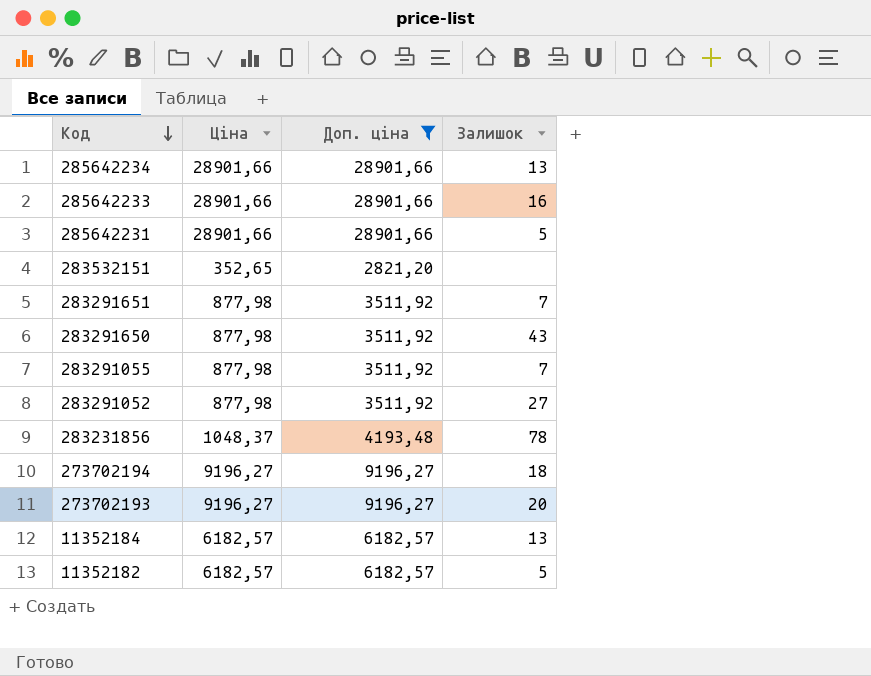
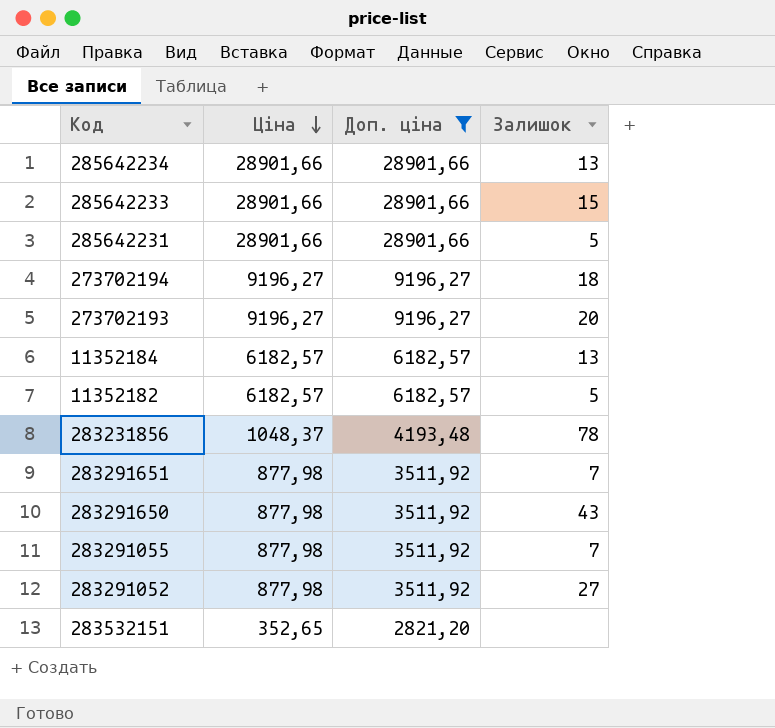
row order: Код descending -> Ціна descending
285642233 | Залишок: 16 -> 15

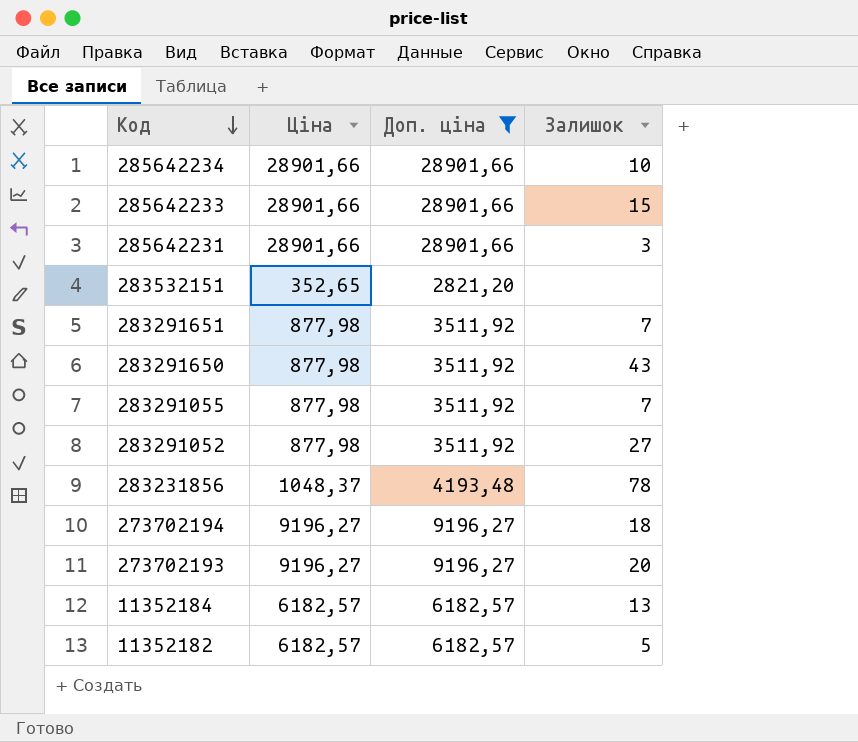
row order: Ціна descending -> Код descending
285642234 | Залишок: 13 -> 10
285642231 | Залишок: 5 -> 3

